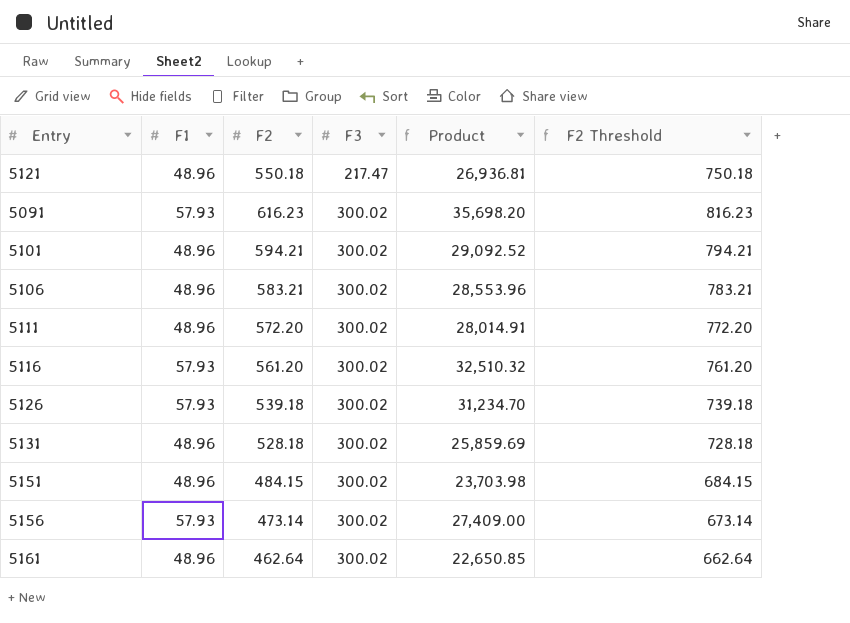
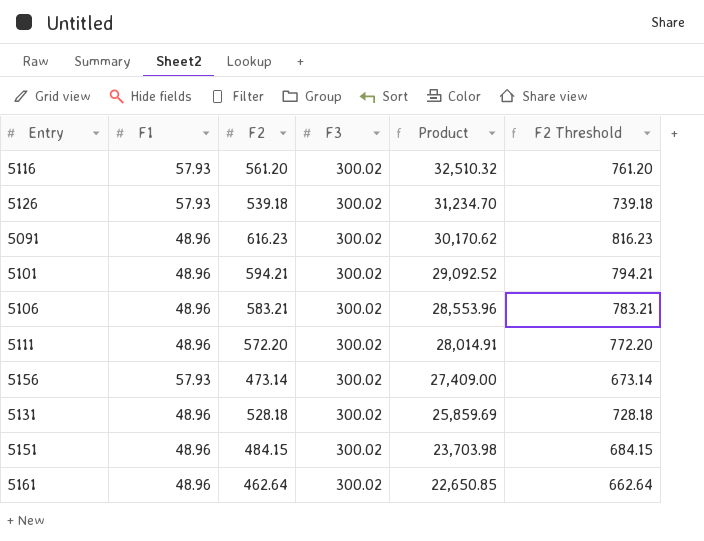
row order: F3 ascending -> Product descending
row 5121: 48.96 | 550.18 | 217.47 | 26,936.81 | 750.18 -> none
5091 | F1: 57.93 -> 48.96
5091 | Product: 35,698.20 -> 30,170.62

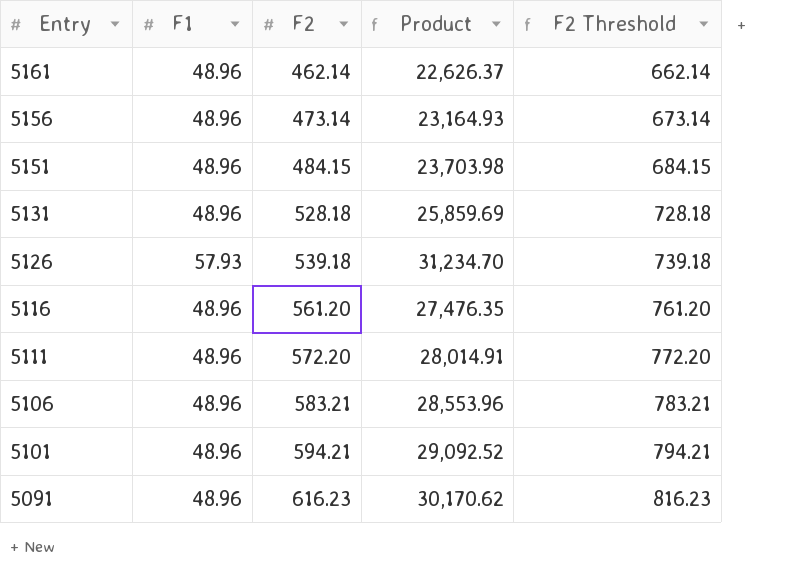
row order: Product descending -> Entry descending
column F3 | position: 4 -> none
5161 | F2: 462.64 -> 462.14
5161 | Product: 22,650.85 -> 22,626.37
5161 | F2 Threshold: 662.64 -> 662.14
5156 | F1: 57.93 -> 48.96
5156 | Product: 27,409.00 -> 23,164.93
5116 | F1: 57.93 -> 48.96
5116 | Product: 32,510.32 -> 27,476.35

